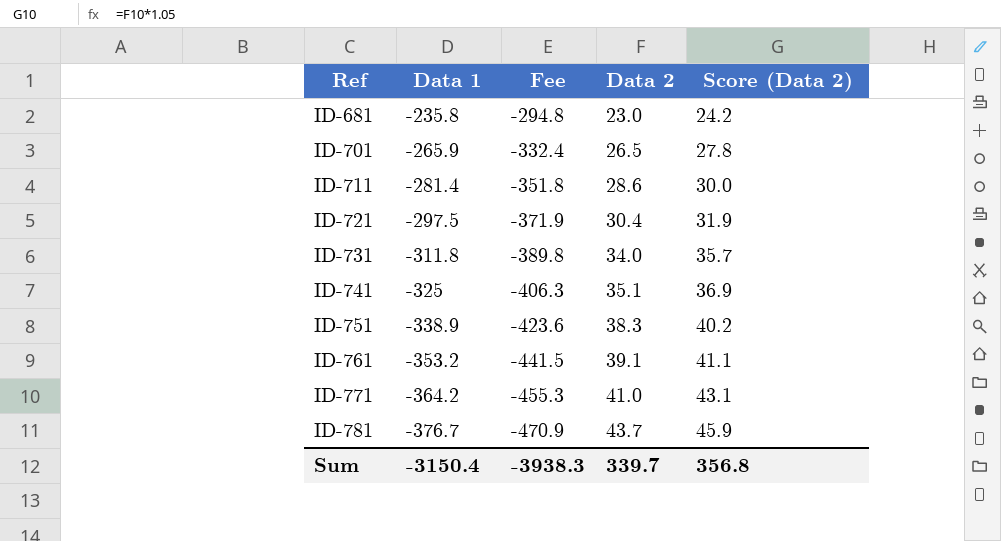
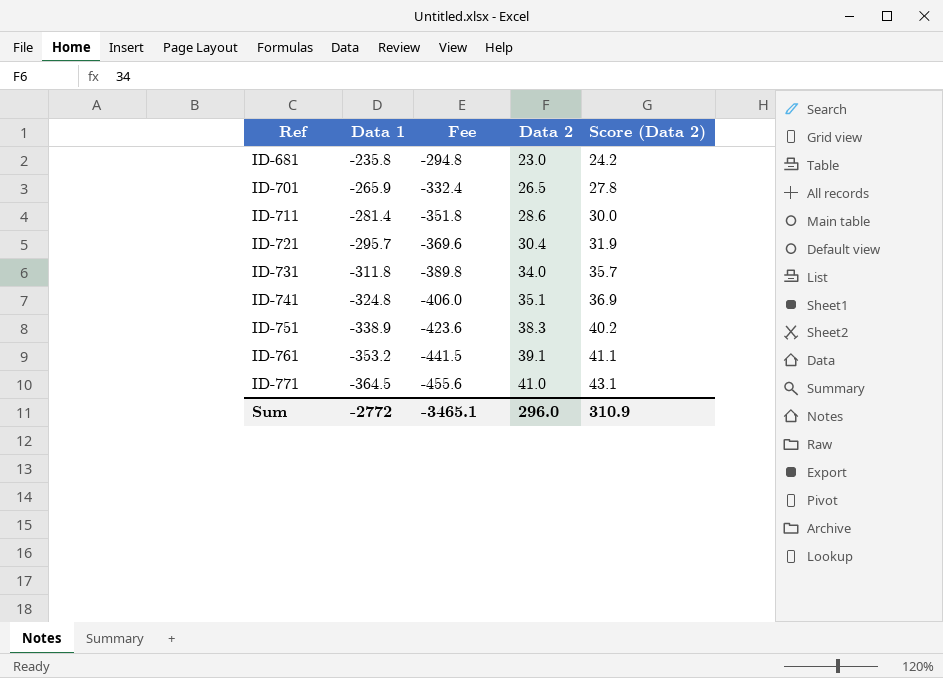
row ID-781: -376.7 | -470.9 | 43.7 | 45.9 -> none
ID-721 | Data 1: -297.5 -> -295.7
ID-721 | Fee: -371.9 -> -369.6
ID-741 | Data 1: -325 -> -324.8
ID-741 | Fee: -406.3 -> -406.0
ID-771 | Data 1: -364.2 -> -364.5
ID-771 | Fee: -455.3 -> -455.6
Sum | Data 1: -3150.4 -> -2772
Sum | Fee: -3938.3 -> -3465.1
Sum | Data 2: 339.7 -> 296.0
Sum | Score (Data 2): 356.8 -> 310.9

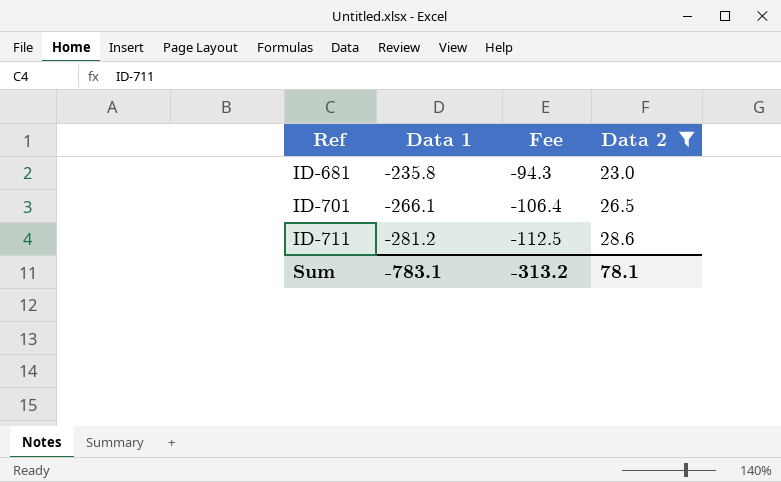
filter: none -> Data 2 <= 28.6
column Score (Data 2) | formula: [Data 2] * 1.05 -> none
column Fee | formula: [Data 1] * 1.25 -> [Data 1] * 0.4
ID-701 | Data 1: -265.9 -> -266.1
ID-711 | Data 1: -281.4 -> -281.2
Sum | Data 1: -2772 -> -783.1
Sum | Fee: -3465.1 -> -313.2
Sum | Data 2: 296.0 -> 78.1

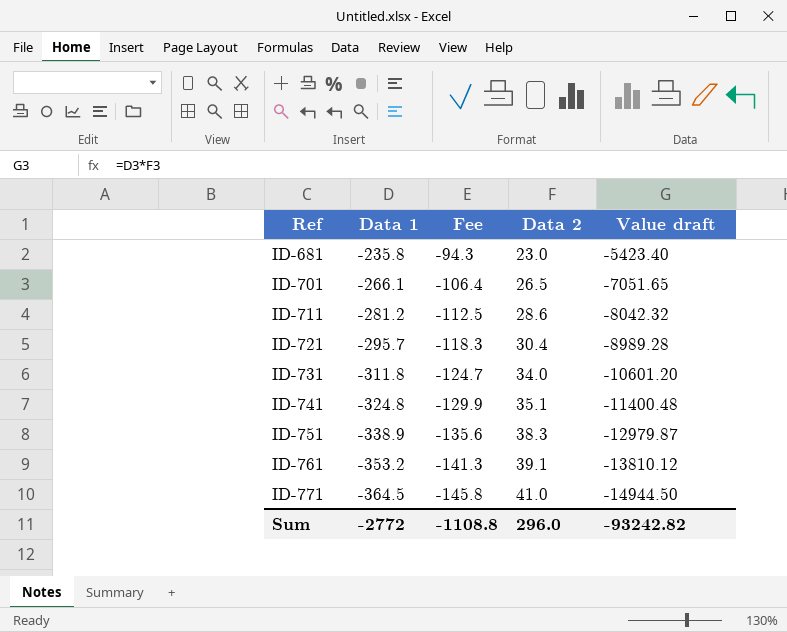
filter: Data 2 <= 28.6 -> none
column Value draft | formula: none -> [Data 1] * [Data 2]
Sum | Data 1: -783.1 -> -2772
Sum | Fee: -313.2 -> -1108.8
Sum | Data 2: 78.1 -> 296.0

